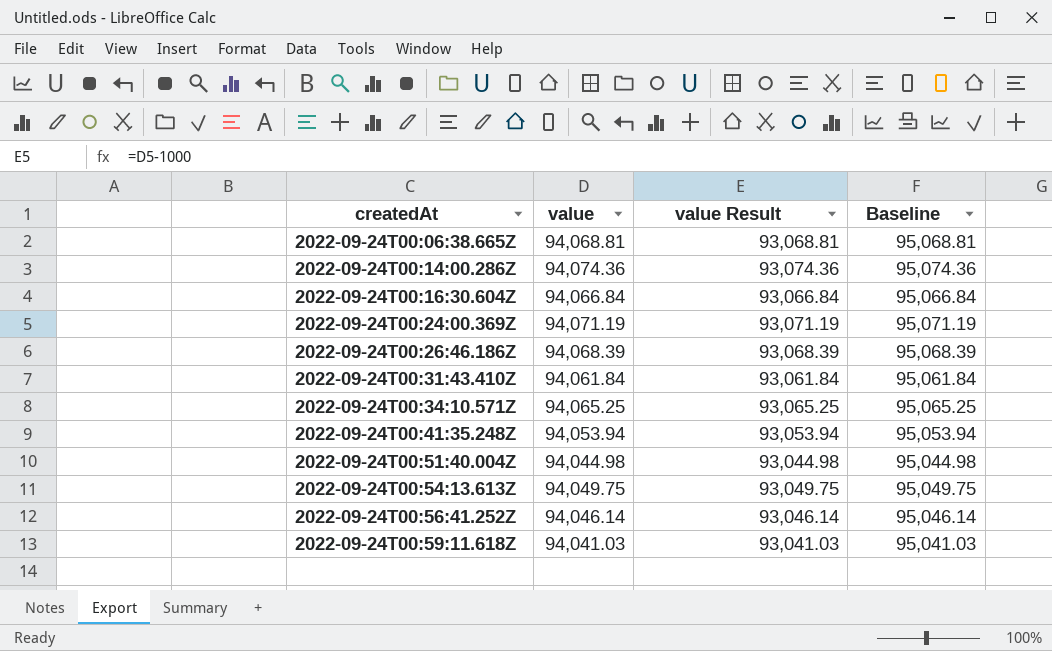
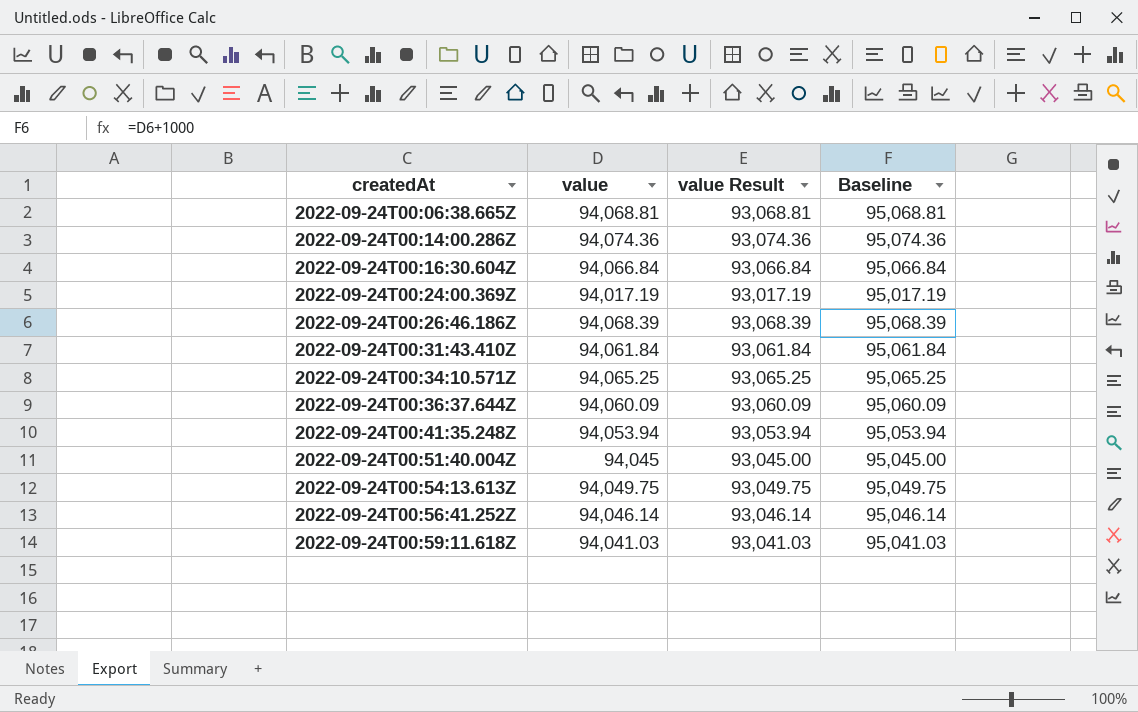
2022-09-24T00:24:00.369Z | value: 94,071.19 -> 94,017.19
2022-09-24T00:24:00.369Z | value Result: 93,071.19 -> 93,017.19
2022-09-24T00:24:00.369Z | Baseline: 95,071.19 -> 95,017.19
row 2022-09-24T00:36:37.644Z: none -> 94,060.09 | 93,060.09 | 95,060.09
2022-09-24T00:51:40.004Z | value: 94,044.98 -> 94,045
2022-09-24T00:51:40.004Z | value Result: 93,044.98 -> 93,045.00
2022-09-24T00:51:40.004Z | Baseline: 95,044.98 -> 95,045.00

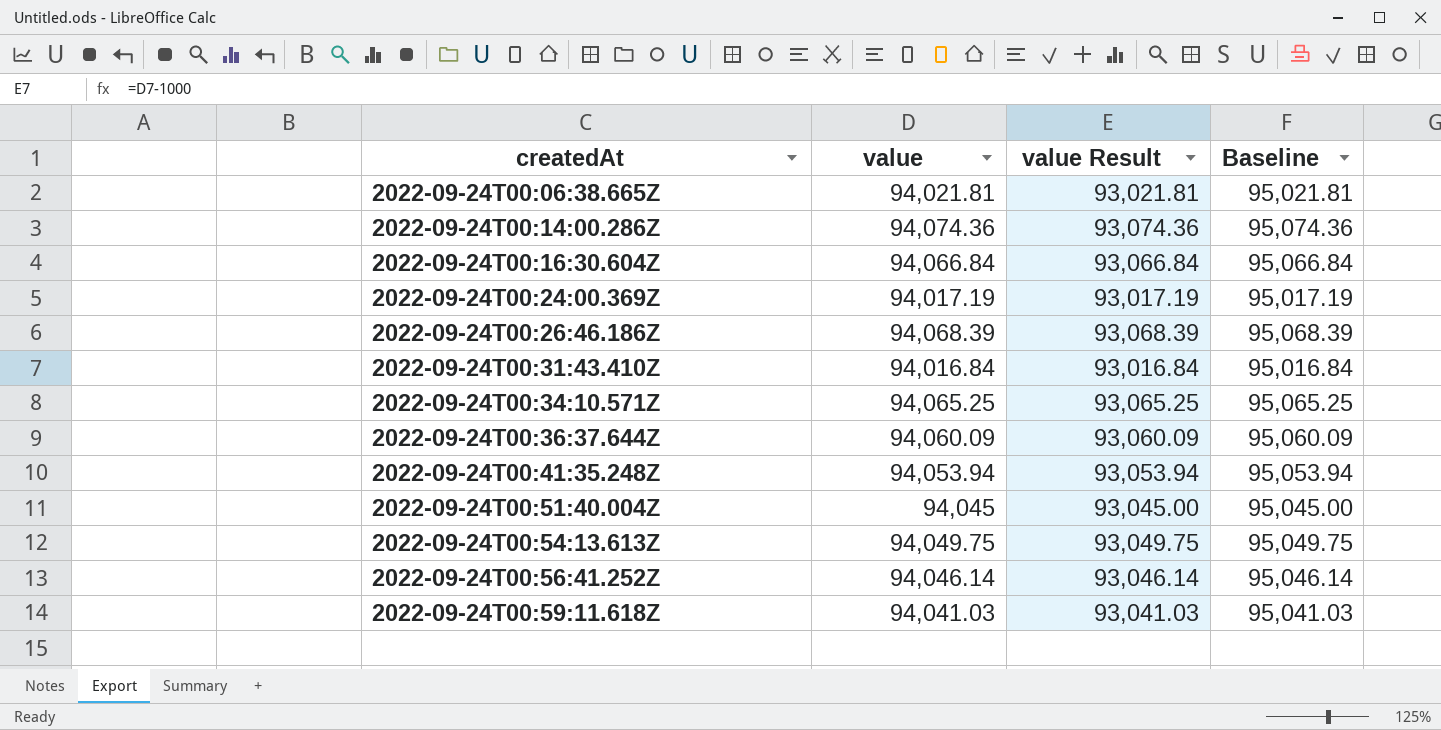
2022-09-24T00:06:38.665Z | value: 94,068.81 -> 94,021.81
2022-09-24T00:06:38.665Z | value Result: 93,068.81 -> 93,021.81
2022-09-24T00:06:38.665Z | Baseline: 95,068.81 -> 95,021.81
2022-09-24T00:31:43.410Z | value: 94,061.84 -> 94,016.84
2022-09-24T00:31:43.410Z | value Result: 93,061.84 -> 93,016.84
2022-09-24T00:31:43.410Z | Baseline: 95,061.84 -> 95,016.84

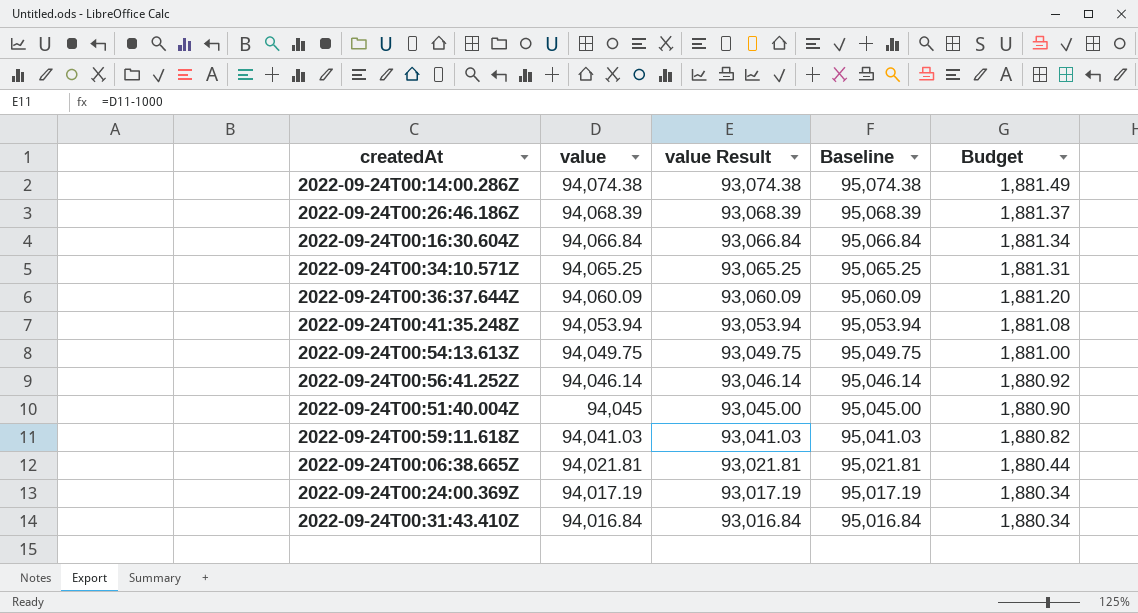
row order: createdAt ascending -> value descending
column Budget | formula: none -> [value] * 0.02
2022-09-24T00:14:00.286Z | value: 94,074.36 -> 94,074.38
2022-09-24T00:14:00.286Z | value Result: 93,074.36 -> 93,074.38
2022-09-24T00:14:00.286Z | Baseline: 95,074.36 -> 95,074.38

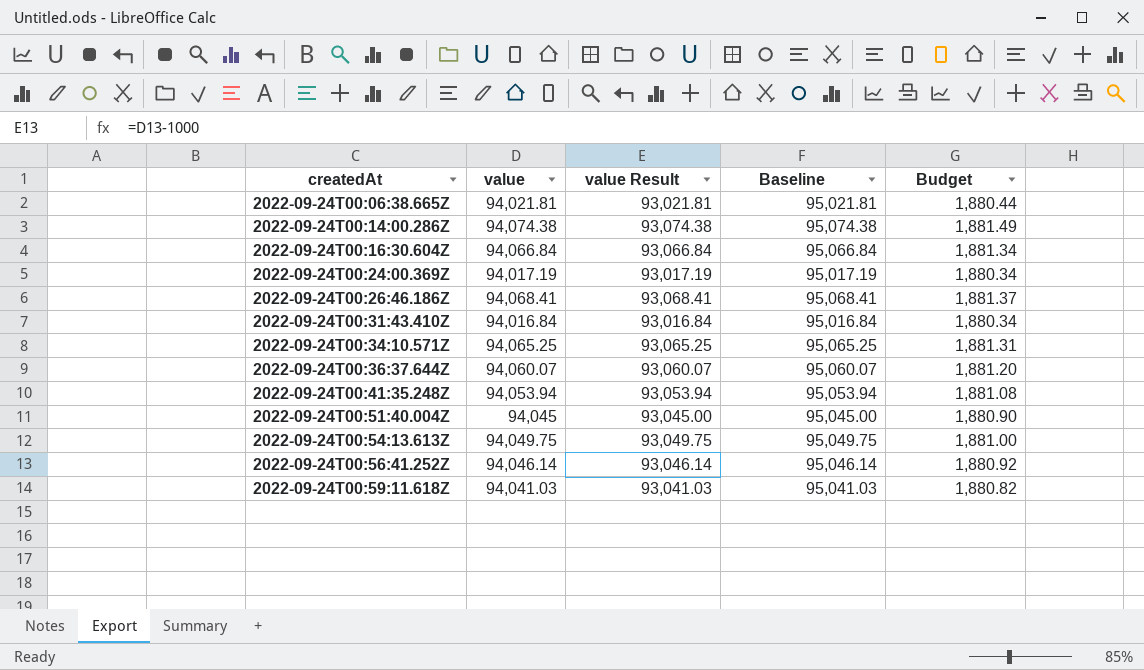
row order: value descending -> createdAt ascending
2022-09-24T00:26:46.186Z | value: 94,068.39 -> 94,068.41
2022-09-24T00:26:46.186Z | value Result: 93,068.39 -> 93,068.41
2022-09-24T00:26:46.186Z | Baseline: 95,068.39 -> 95,068.41
2022-09-24T00:36:37.644Z | value: 94,060.09 -> 94,060.07
2022-09-24T00:36:37.644Z | value Result: 93,060.09 -> 93,060.07
2022-09-24T00:36:37.644Z | Baseline: 95,060.09 -> 95,060.07

